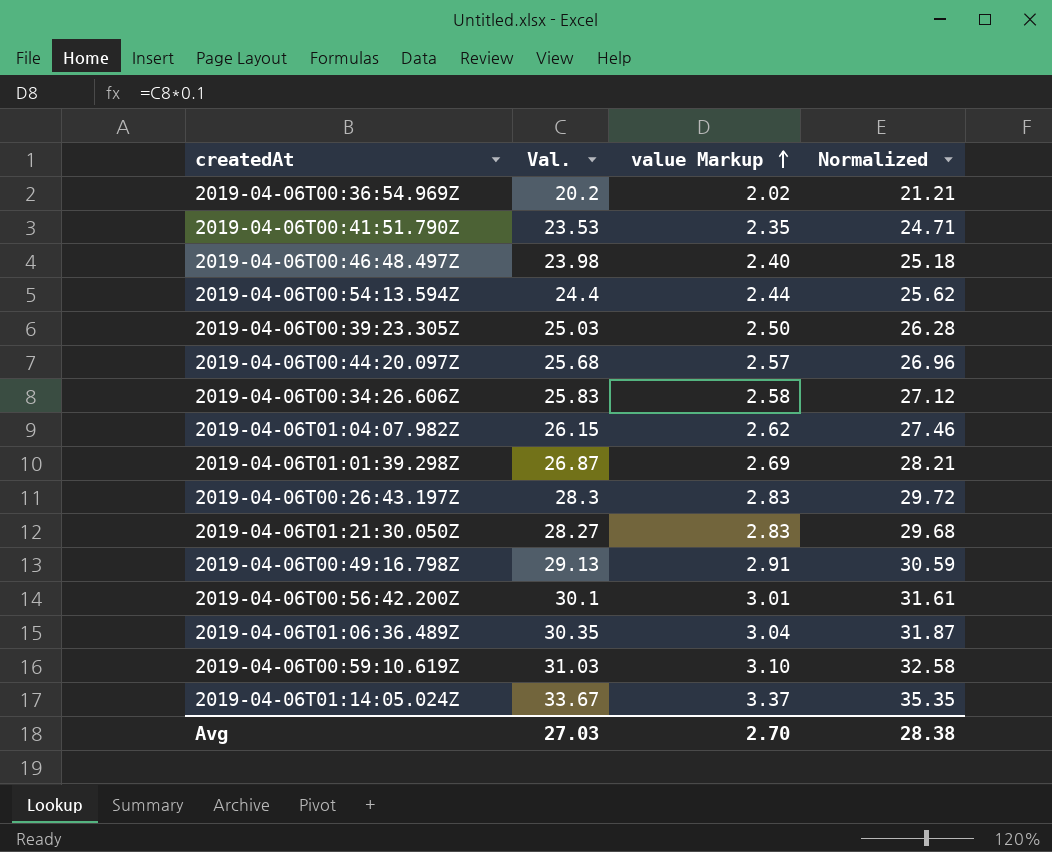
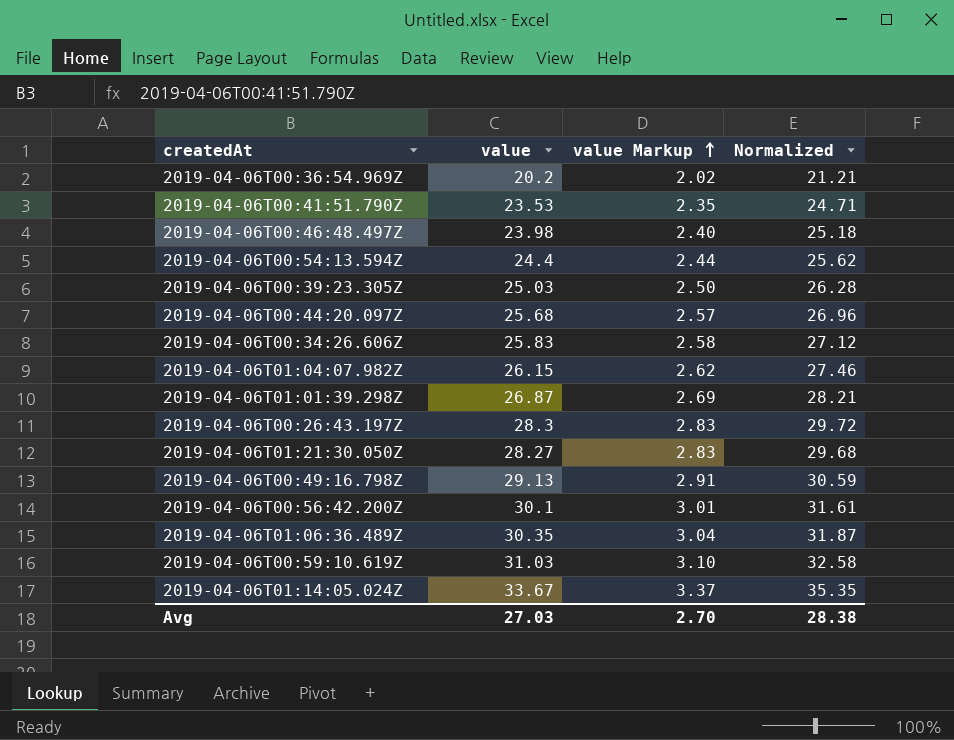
column name: Val. -> value

